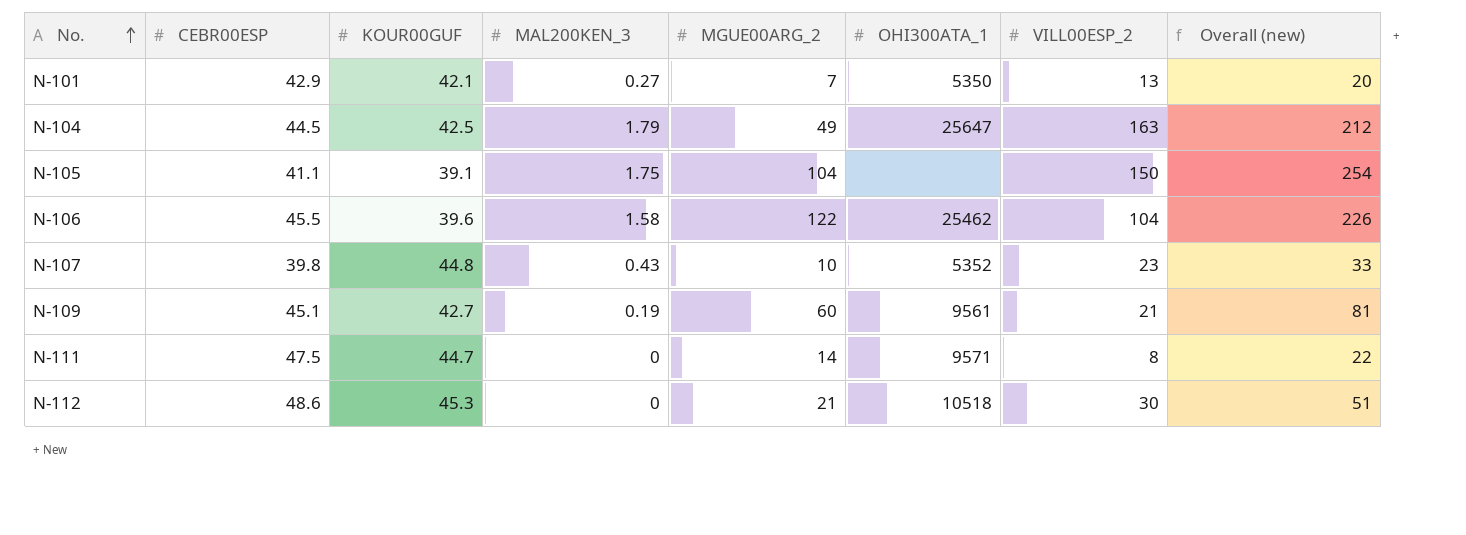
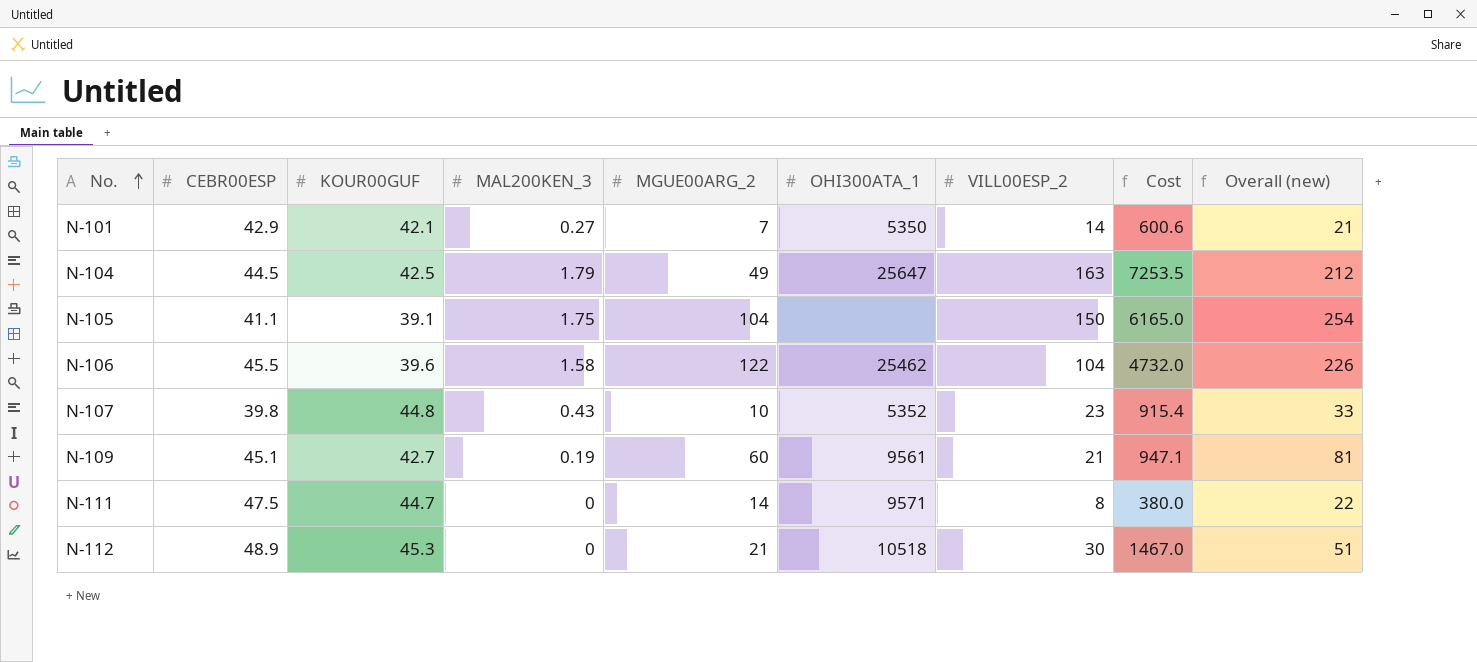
column Cost | formula: none -> [CEBR00ESP] * [VILL00ESP_2]
N-101 | VILL00ESP_2: 13 -> 14
N-101 | Overall (new): 20 -> 21
N-112 | CEBR00ESP: 48.6 -> 48.9

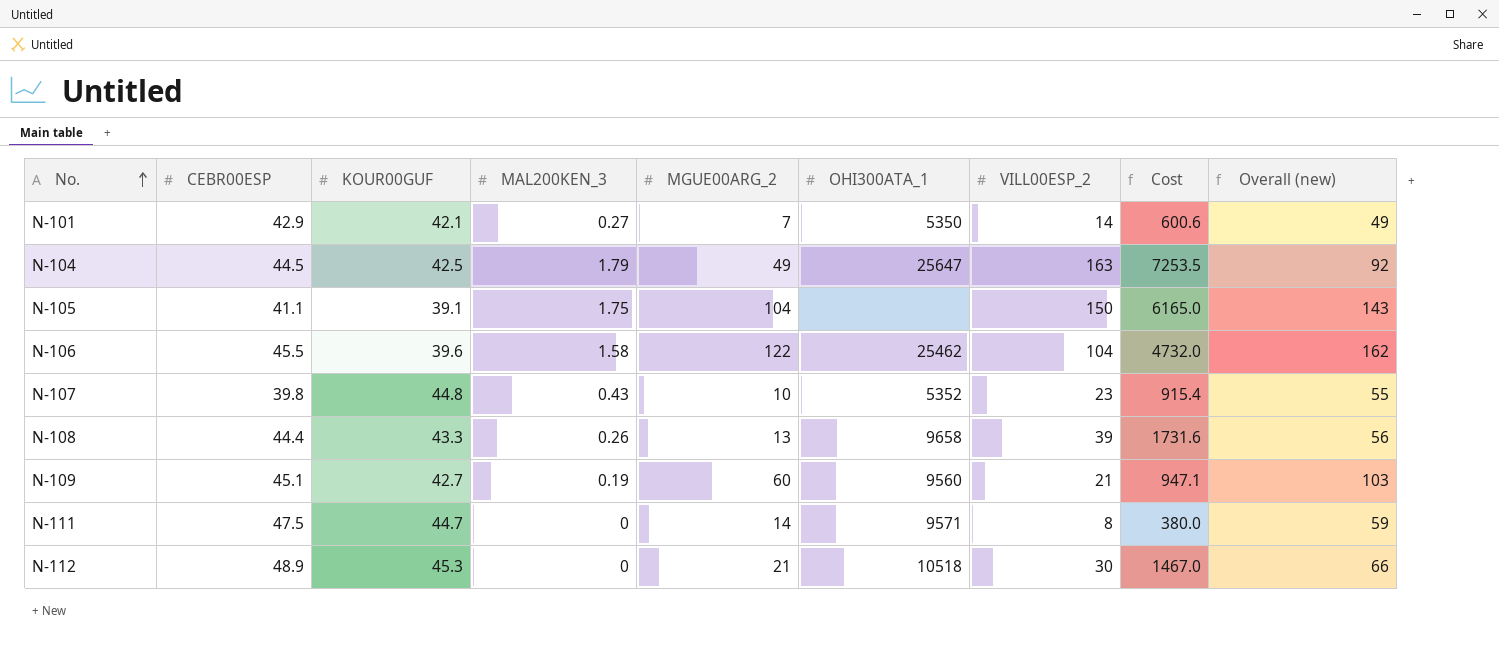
column Overall (new) | formula: [MGUE00ARG_2] + [VILL00ESP_2] -> [KOUR00GUF] + [MGUE00ARG_2]
row N-108: none -> 44.4 | 43.3 | 0.26 | 13 | 9658 | 39 | 1731.6 | 56
N-109 | OHI300ATA_1: 9561 -> 9560

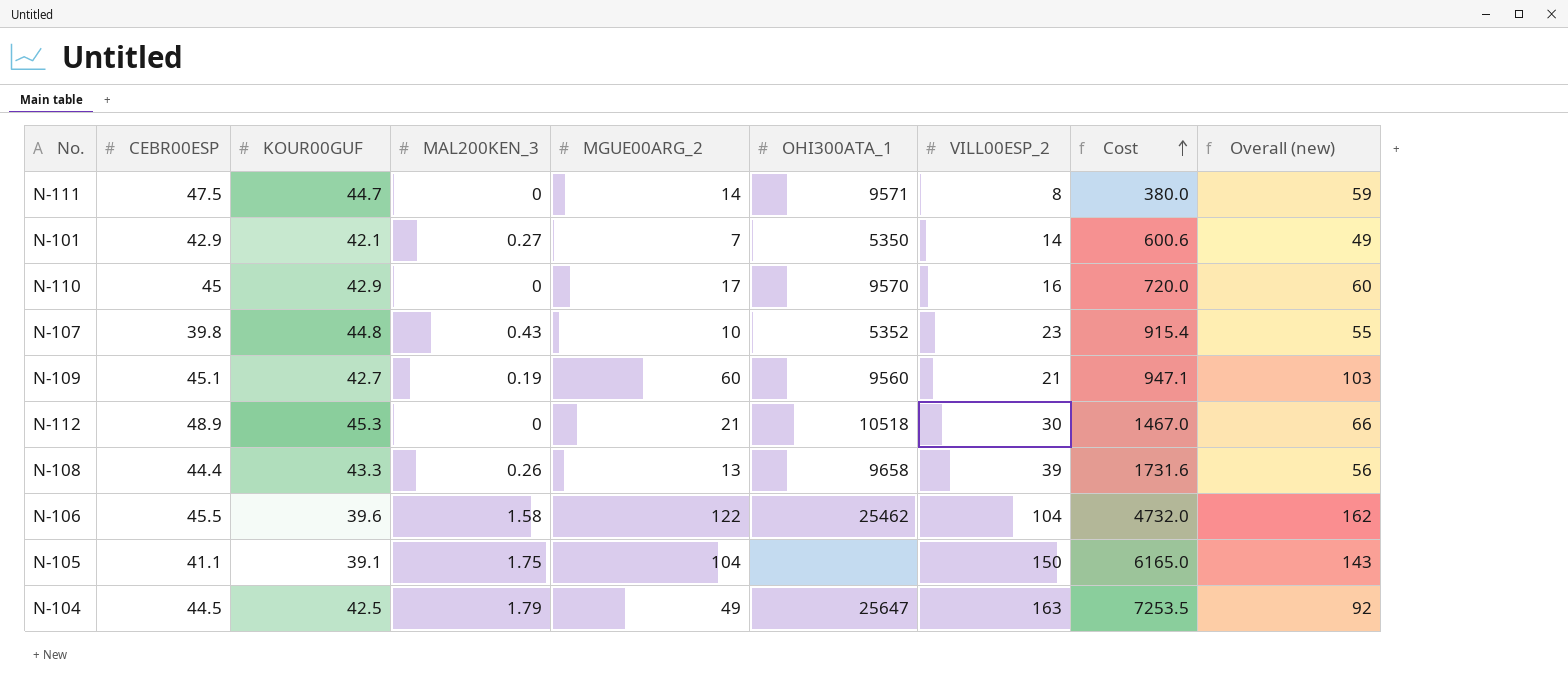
row order: No. ascending -> Cost ascending
row N-110: none -> 45 | 42.9 | 0 | 17 | 9570 | 16 | 720.0 | 60

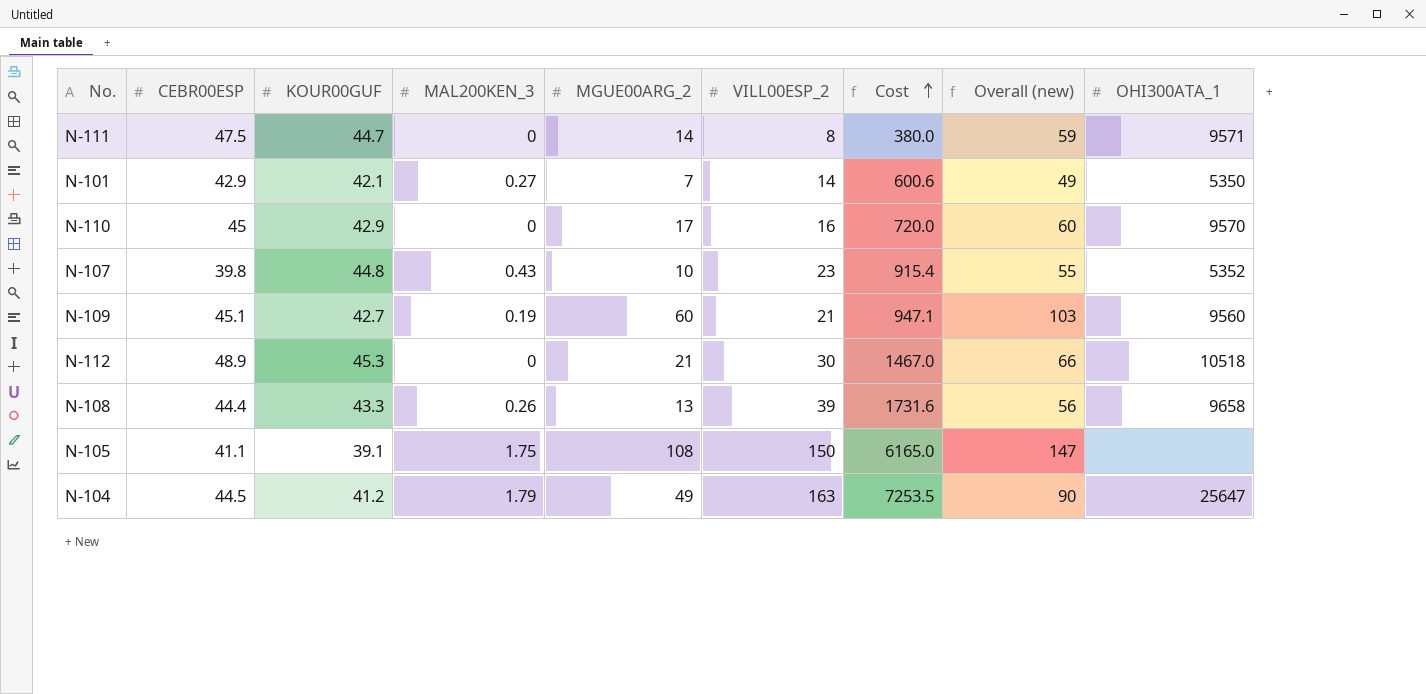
column OHI300ATA_1 | position: 6 -> 9
row N-106: 45.5 | 39.6 | 1.58 | 122 | 25462 | 104 | 4732.0 | 162 -> none
N-105 | MGUE00ARG_2: 104 -> 108
N-105 | Overall (new): 143 -> 147
N-104 | KOUR00GUF: 42.5 -> 41.2
N-104 | Overall (new): 92 -> 90

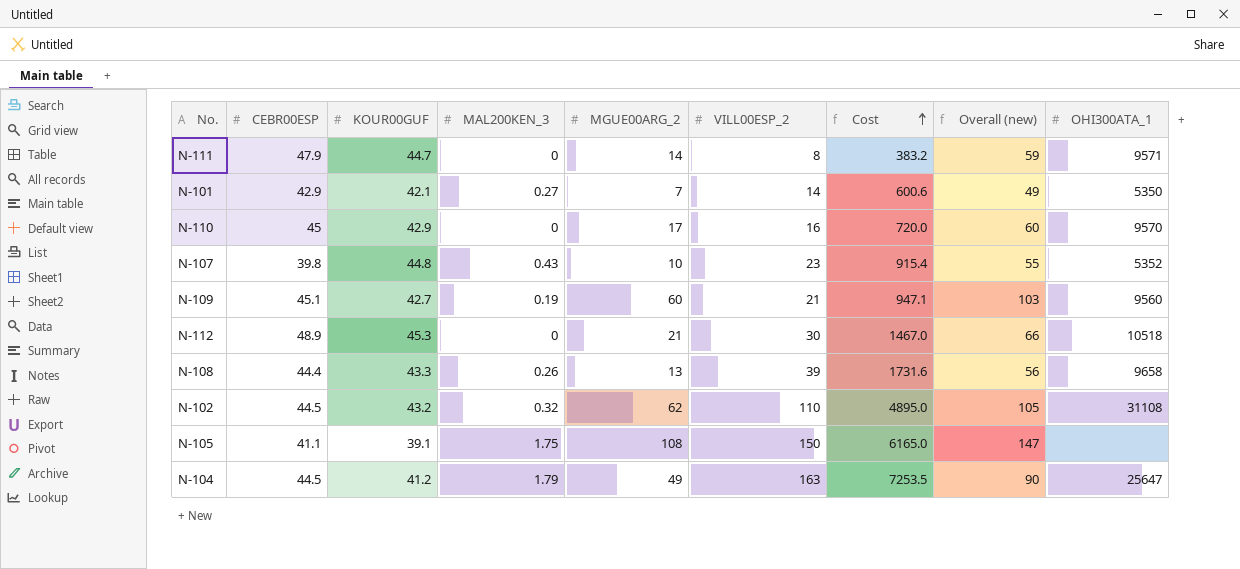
N-111 | CEBR00ESP: 47.5 -> 47.9
N-111 | Cost: 380.0 -> 383.2
row N-102: none -> 44.5 | 43.2 | 0.32 | 62 | 110 | 4895.0 | 105 | 31108

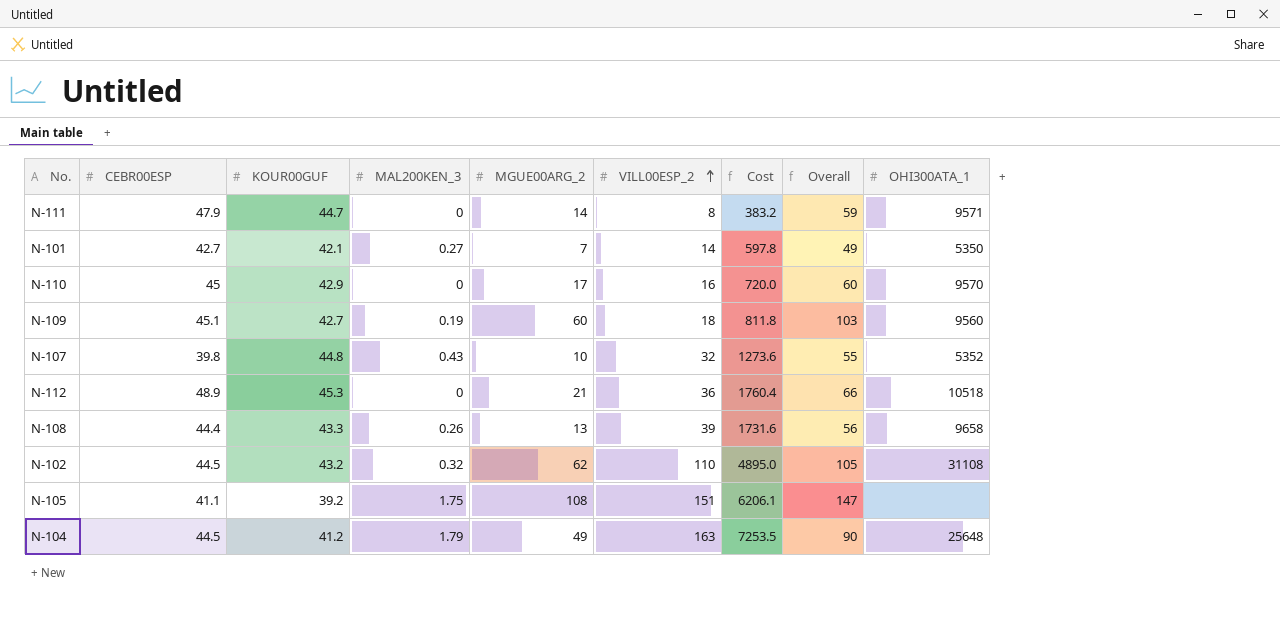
row order: Cost ascending -> VILL00ESP_2 ascending
column name: Overall (new) -> Overall
N-101 | CEBR00ESP: 42.9 -> 42.7
N-101 | Cost: 600.6 -> 597.8
N-109 | VILL00ESP_2: 21 -> 18
N-109 | Cost: 947.1 -> 811.8
N-107 | VILL00ESP_2: 23 -> 32
N-107 | Cost: 915.4 -> 1273.6
N-112 | VILL00ESP_2: 30 -> 36
N-112 | Cost: 1467.0 -> 1760.4
N-105 | KOUR00GUF: 39.1 -> 39.2
N-105 | VILL00ESP_2: 150 -> 151
N-105 | Cost: 6165.0 -> 6206.1
N-104 | OHI300ATA_1: 25647 -> 25648

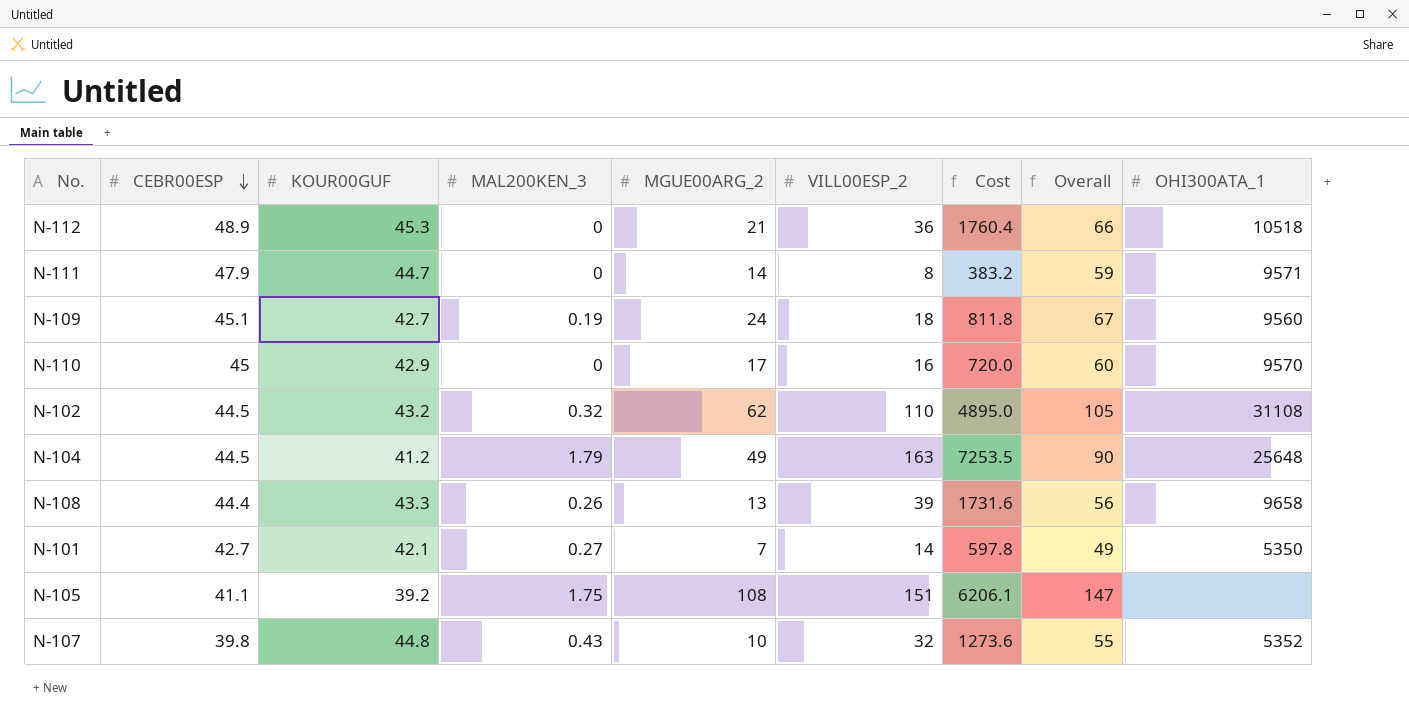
row order: VILL00ESP_2 ascending -> CEBR00ESP descending
N-109 | MGUE00ARG_2: 60 -> 24
N-109 | Overall: 103 -> 67

